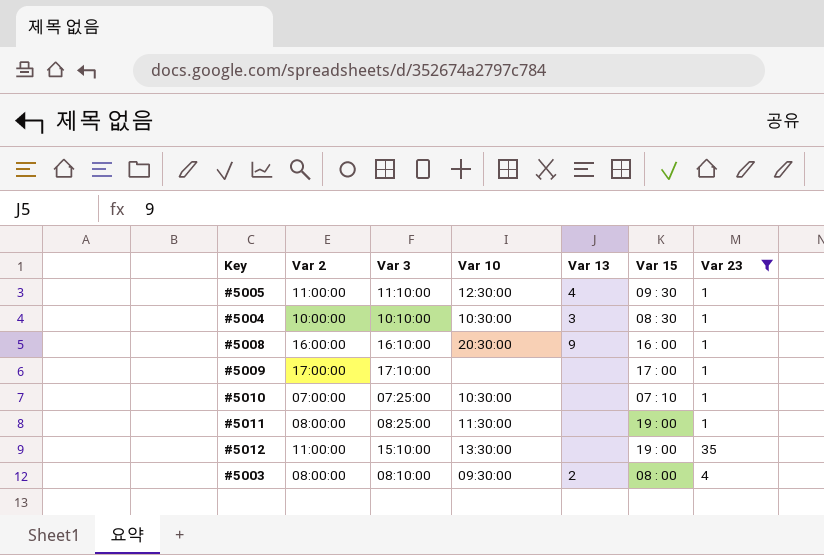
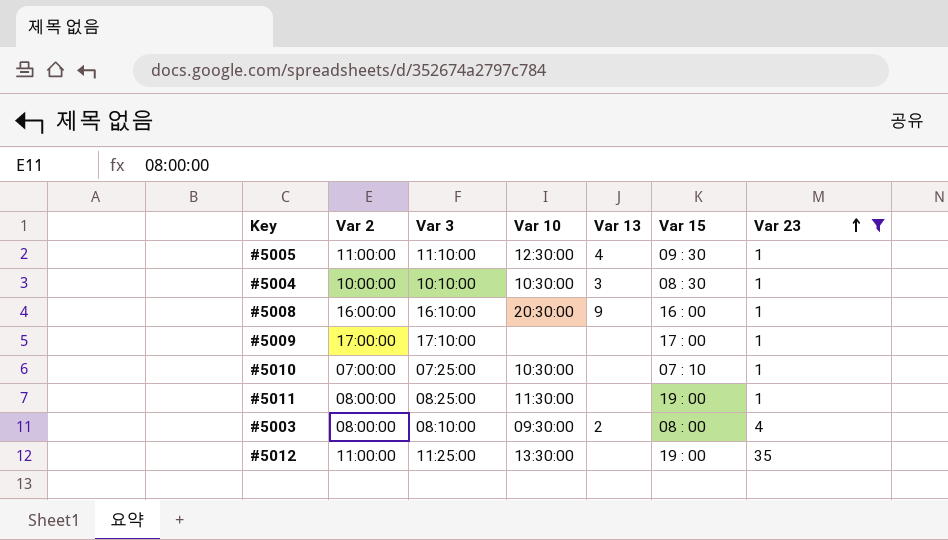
row order: none -> Var 23 ascending
#5012 | Var 3: 15:10:00 -> 11:25:00

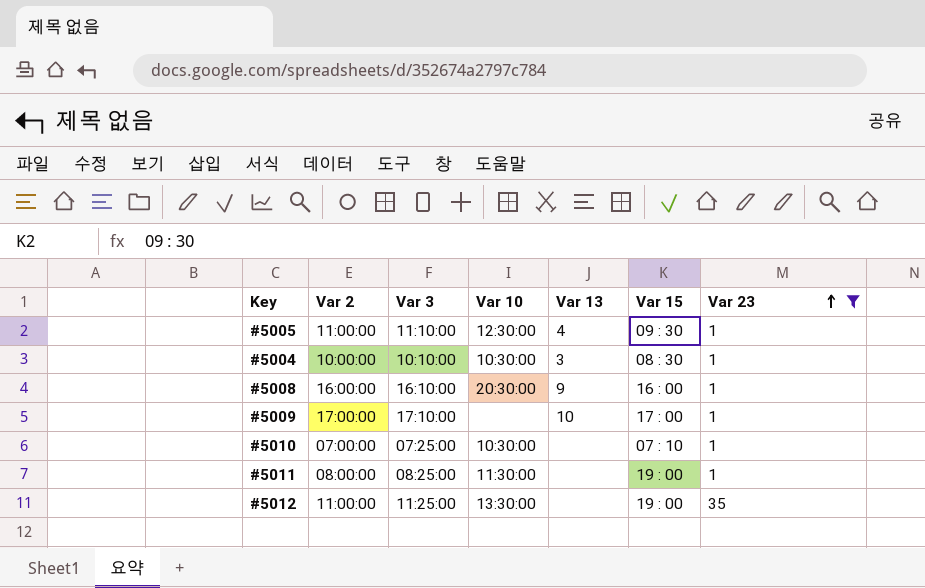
row #5003: 08:00:00 | 08:10:00 | 09:30:00 | 2 | 08 : 00 | 4 -> none
#5009 | Var 13: none -> 10

